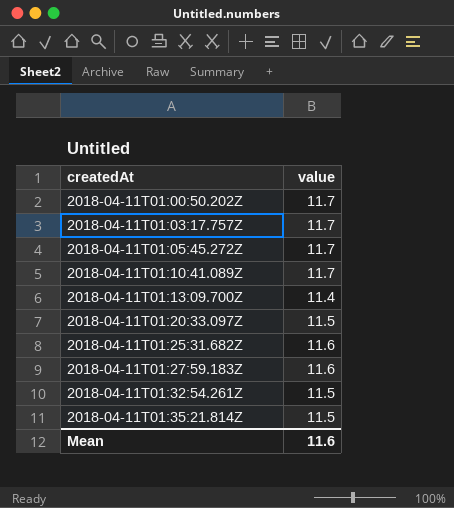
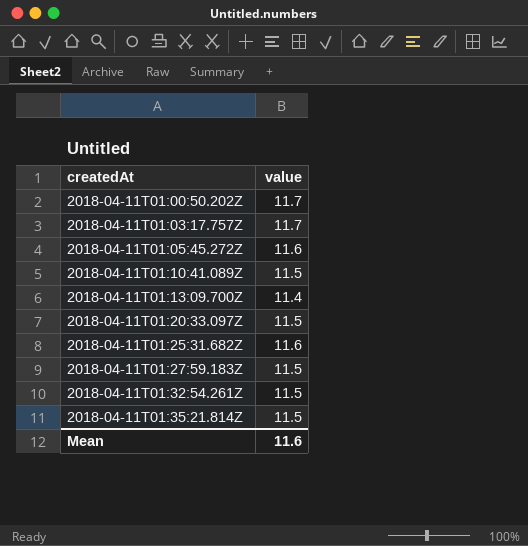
2018-04-11T01:05:45.272Z | value: 11.7 -> 11.6
2018-04-11T01:10:41.089Z | value: 11.7 -> 11.5
2018-04-11T01:27:59.183Z | value: 11.6 -> 11.5

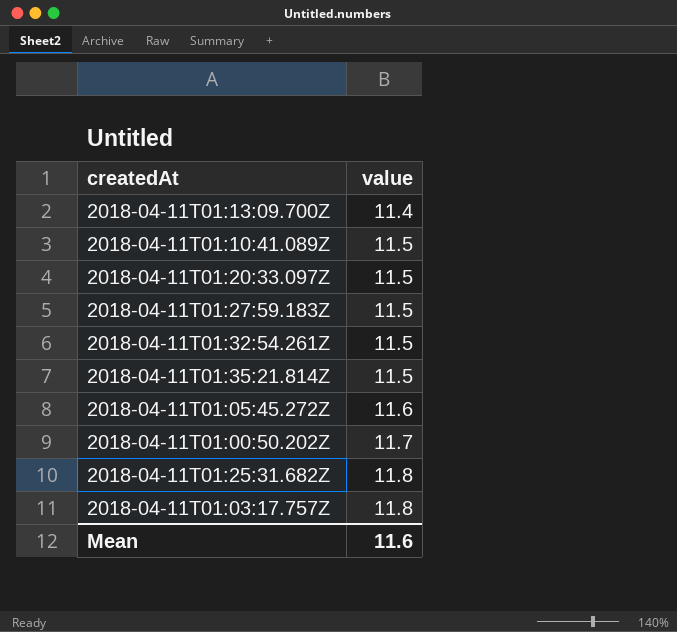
row order: createdAt ascending -> value ascending
2018-04-11T01:25:31.682Z | value: 11.6 -> 11.8
2018-04-11T01:03:17.757Z | value: 11.7 -> 11.8

